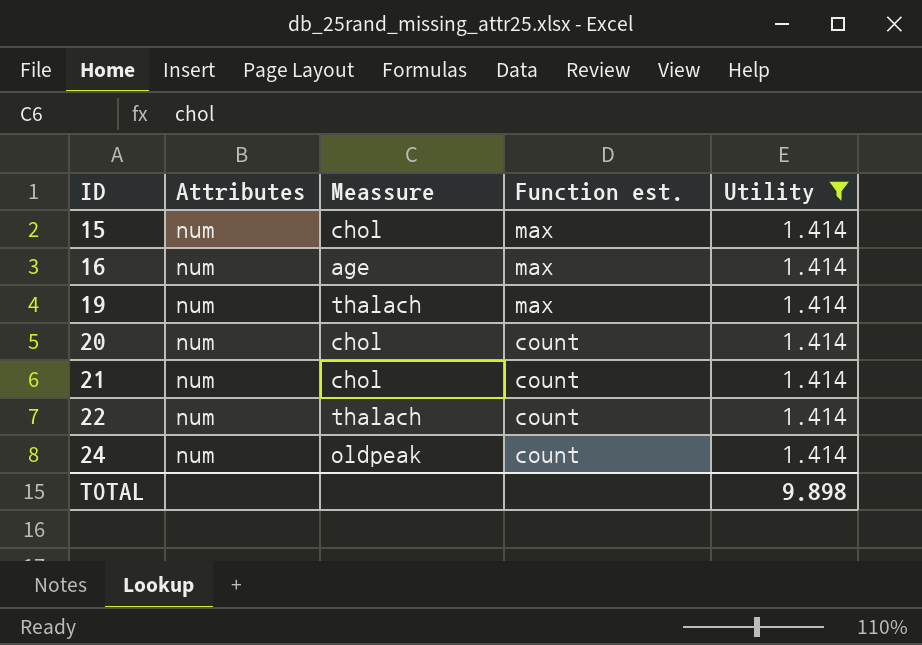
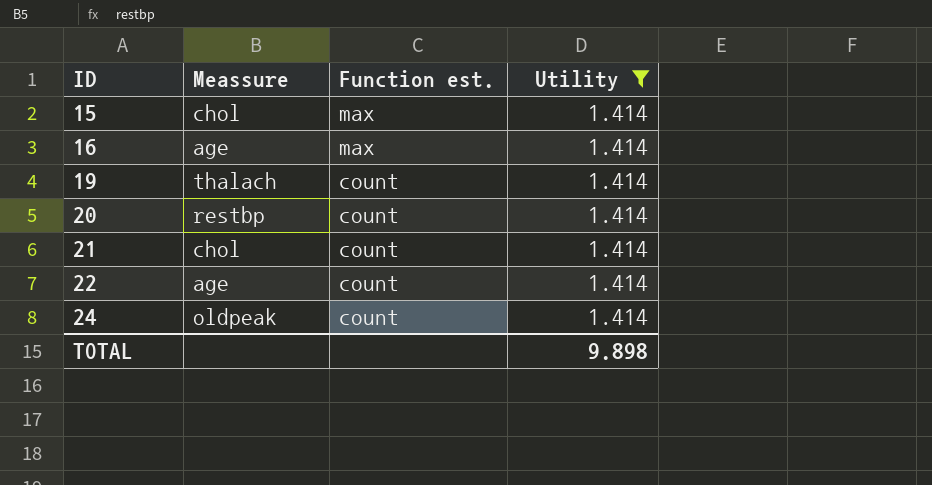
column Attributes | position: 2 -> none
19 | Function est.: max -> count
20 | Meassure: chol -> restbp
22 | Meassure: thalach -> age

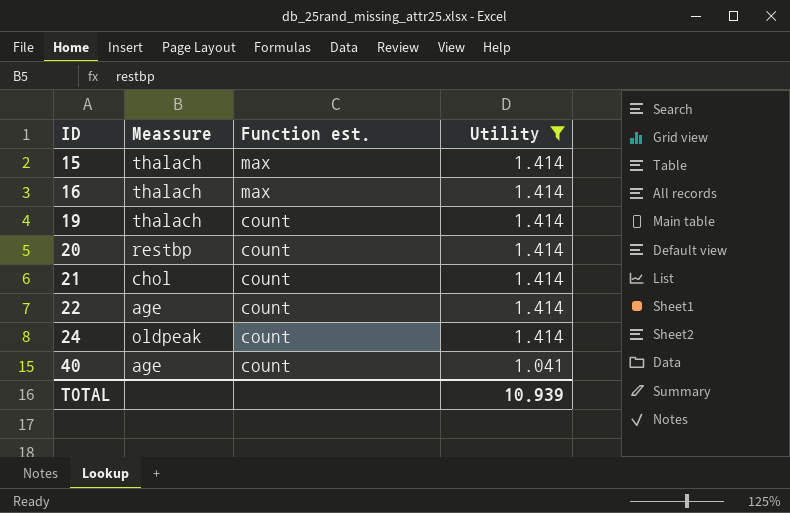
15 | Meassure: chol -> thalach
16 | Meassure: age -> thalach
row 40: none -> age | count | 1.041
TOTAL | Utility: 9.898 -> 10.939

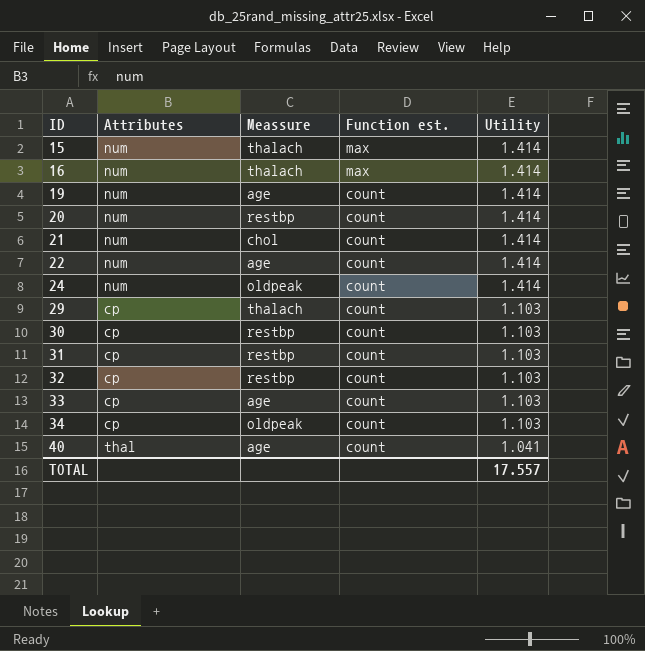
filter: Utility != 1.103 -> none
column Attributes | position: none -> 2
19 | Meassure: thalach -> age
TOTAL | Utility: 10.939 -> 17.557

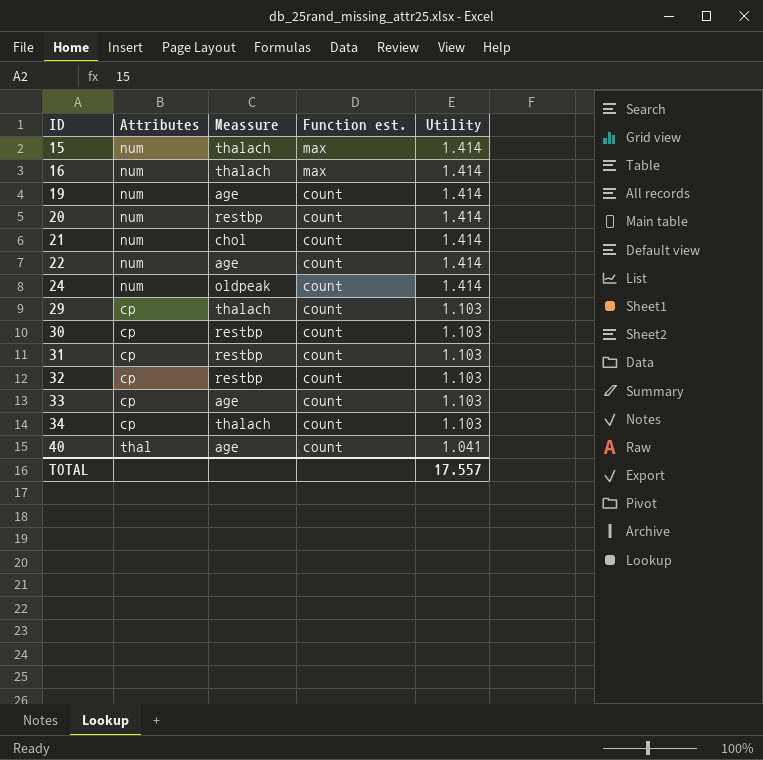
34 | Meassure: oldpeak -> thalach

